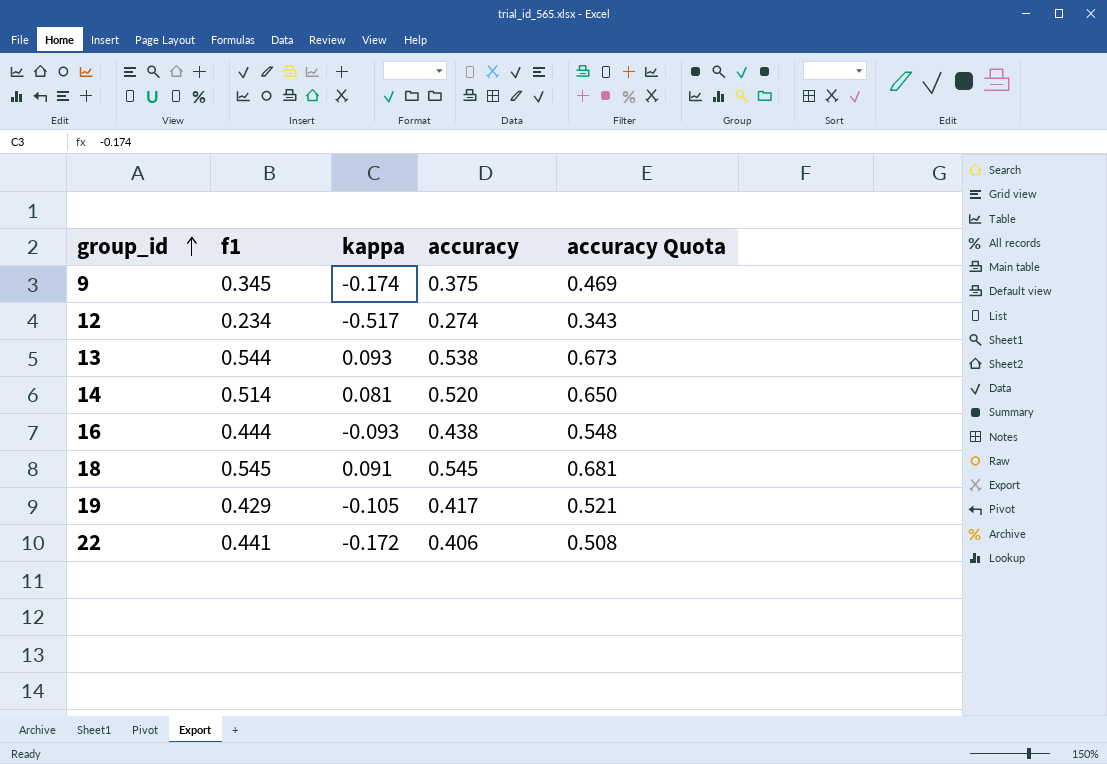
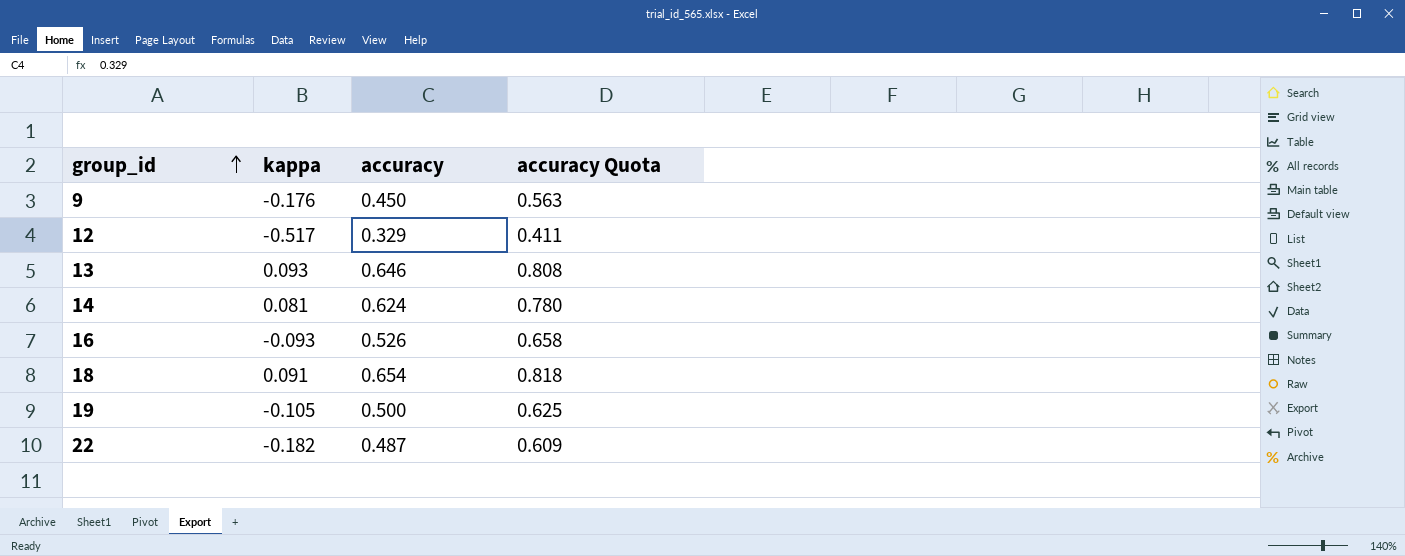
column f1 | position: 2 -> none
9 | kappa: -0.174 -> -0.176
9 | accuracy: 0.375 -> 0.450
9 | accuracy Quota: 0.469 -> 0.563
12 | accuracy: 0.274 -> 0.329
12 | accuracy Quota: 0.343 -> 0.411
13 | accuracy: 0.538 -> 0.646
13 | accuracy Quota: 0.673 -> 0.808
14 | accuracy: 0.520 -> 0.624
14 | accuracy Quota: 0.650 -> 0.780
16 | accuracy: 0.438 -> 0.526
16 | accuracy Quota: 0.548 -> 0.658
18 | accuracy: 0.545 -> 0.654
18 | accuracy Quota: 0.681 -> 0.818
19 | accuracy: 0.417 -> 0.500
19 | accuracy Quota: 0.521 -> 0.625
22 | kappa: -0.172 -> -0.182
22 | accuracy: 0.406 -> 0.487
22 | accuracy Quota: 0.508 -> 0.609

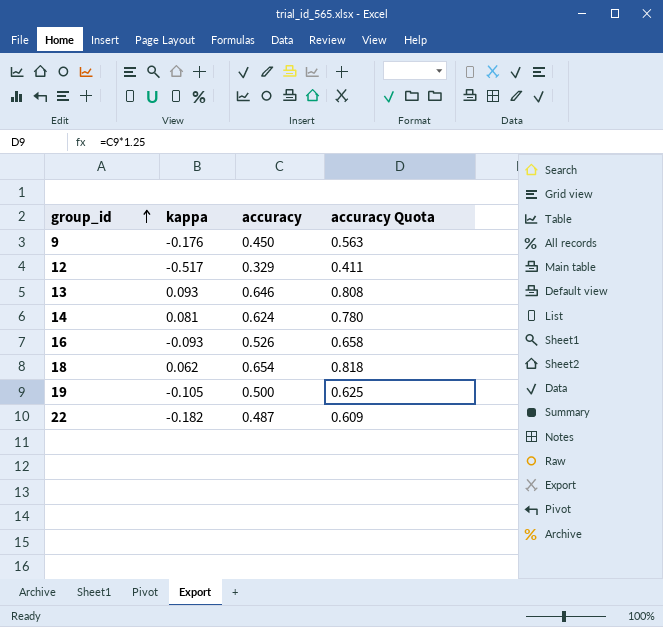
18 | kappa: 0.091 -> 0.062

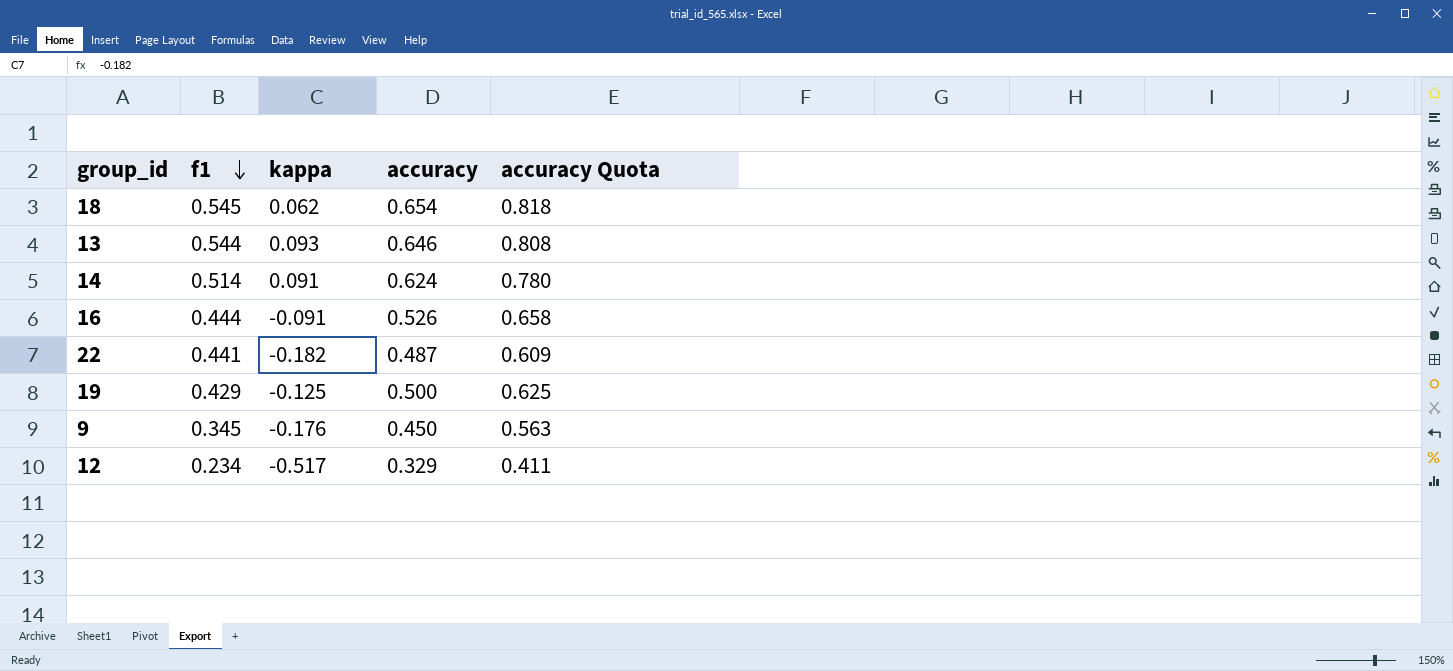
row order: group_id ascending -> f1 descending
column f1 | position: none -> 2
14 | kappa: 0.081 -> 0.091
16 | kappa: -0.093 -> -0.091
19 | kappa: -0.105 -> -0.125

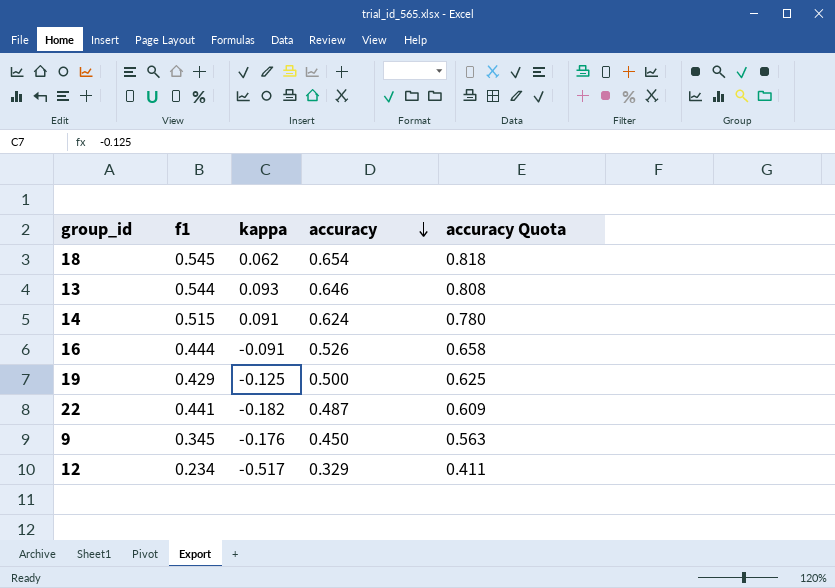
row order: f1 descending -> accuracy descending
14 | f1: 0.514 -> 0.515

